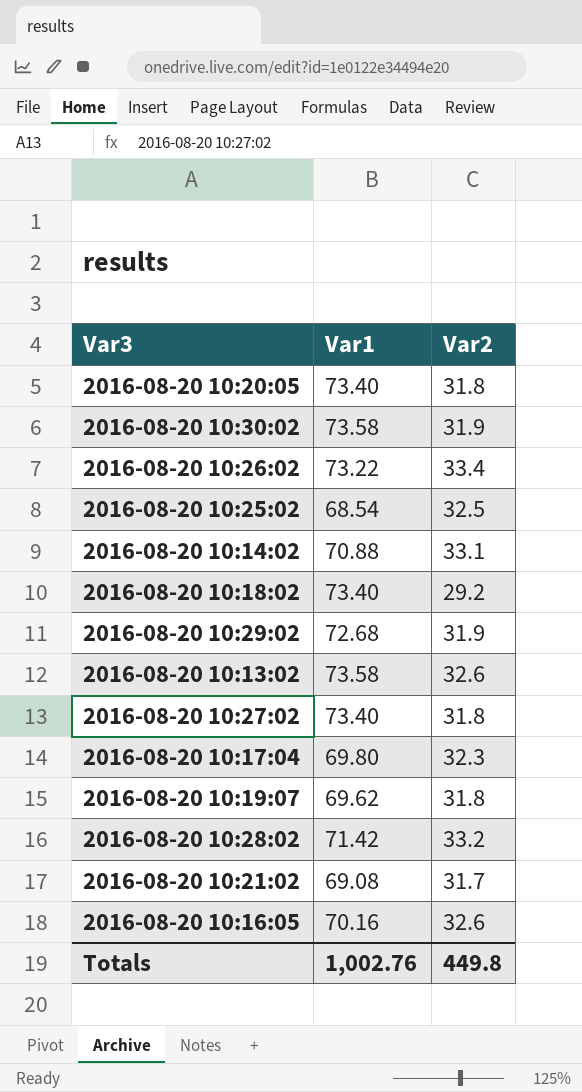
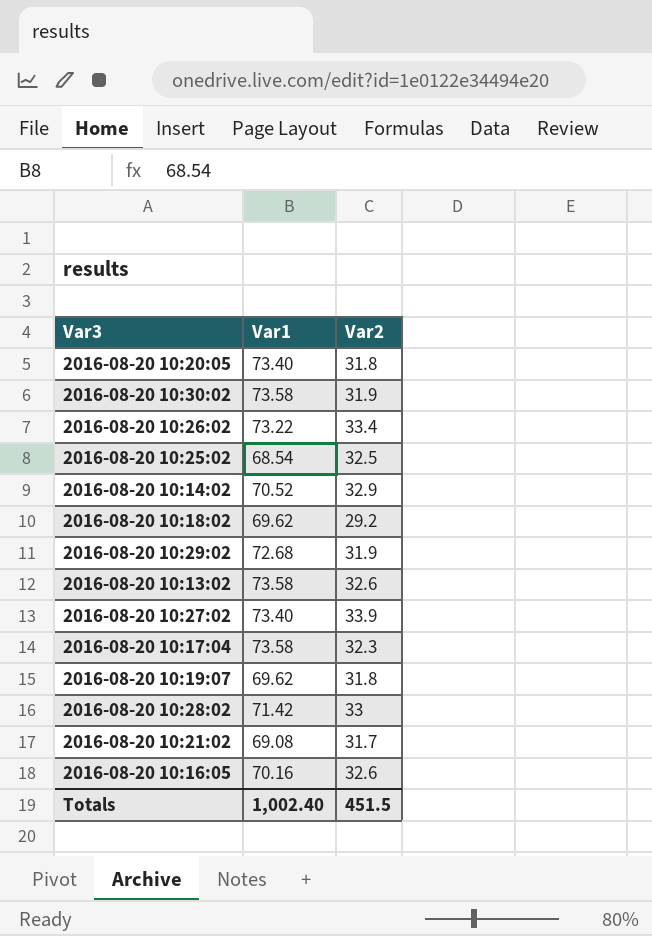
2016-08-20 10:14:02 | Var1: 70.88 -> 70.52
2016-08-20 10:14:02 | Var2: 33.1 -> 32.9
2016-08-20 10:18:02 | Var1: 73.40 -> 69.62
2016-08-20 10:27:02 | Var2: 31.8 -> 33.9
2016-08-20 10:17:04 | Var1: 69.80 -> 73.58
2016-08-20 10:28:02 | Var2: 33.2 -> 33
Totals | Var1: 1,002.76 -> 1,002.40
Totals | Var2: 449.8 -> 451.5

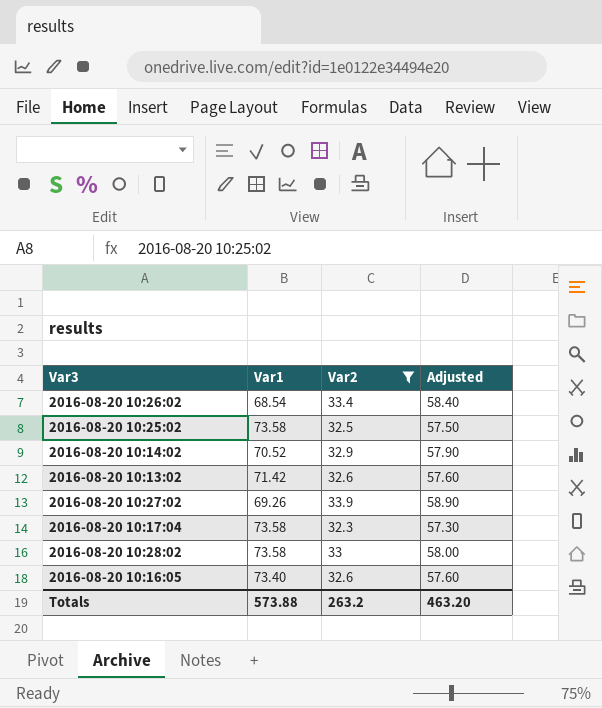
filter: none -> Var2 >= 32.3
column Adjusted | formula: none -> [Var2] + 25
2016-08-20 10:26:02 | Var1: 73.22 -> 68.54
2016-08-20 10:25:02 | Var1: 68.54 -> 73.58
2016-08-20 10:13:02 | Var1: 73.58 -> 71.42
2016-08-20 10:27:02 | Var1: 73.40 -> 69.26
2016-08-20 10:28:02 | Var1: 71.42 -> 73.58
2016-08-20 10:16:05 | Var1: 70.16 -> 73.40
Totals | Var1: 1,002.40 -> 573.88
Totals | Var2: 451.5 -> 263.2

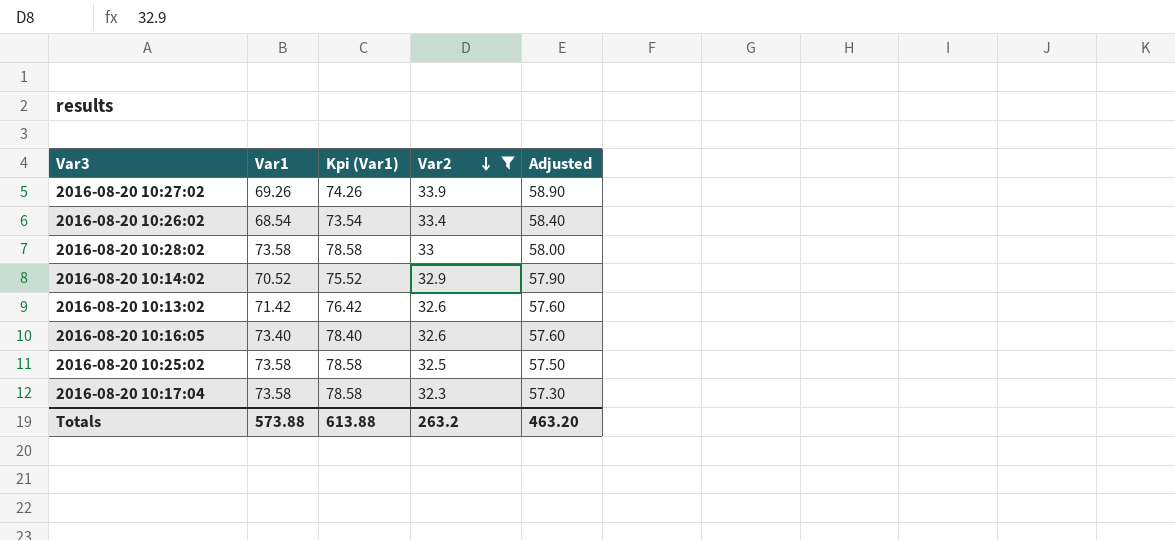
row order: none -> Var2 descending
column Kpi (Var1) | formula: none -> [Var1] + 5

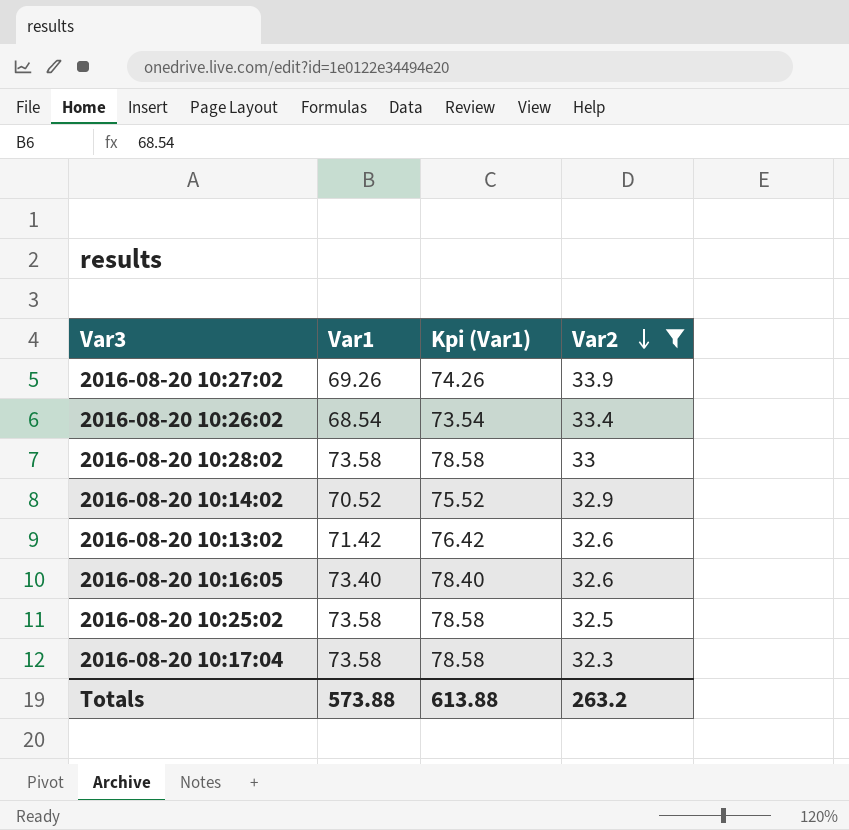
column Adjusted | formula: [Var2] + 25 -> none

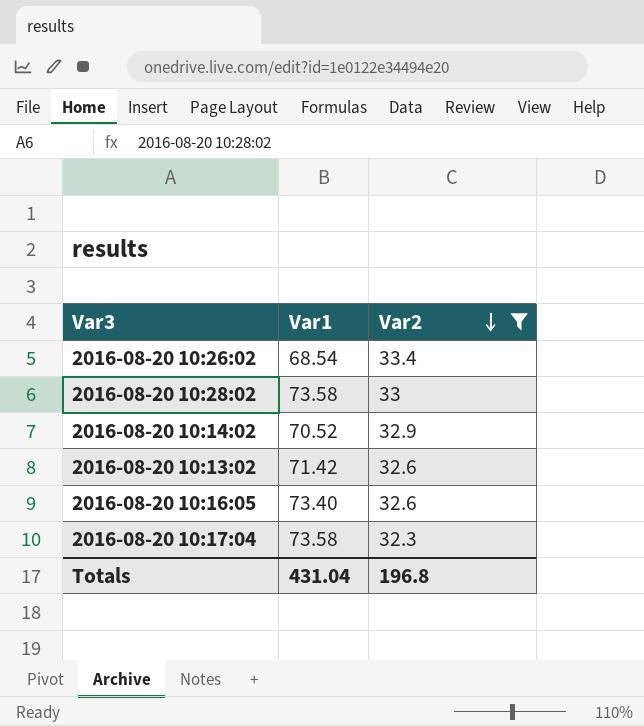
column Kpi (Var1) | formula: [Var1] + 5 -> none
row 2016-08-20 10:27:02: 69.26 | 74.26 | 33.9 -> none
row 2016-08-20 10:25:02: 73.58 | 78.58 | 32.5 -> none
Totals | Var1: 573.88 -> 431.04
Totals | Var2: 263.2 -> 196.8

